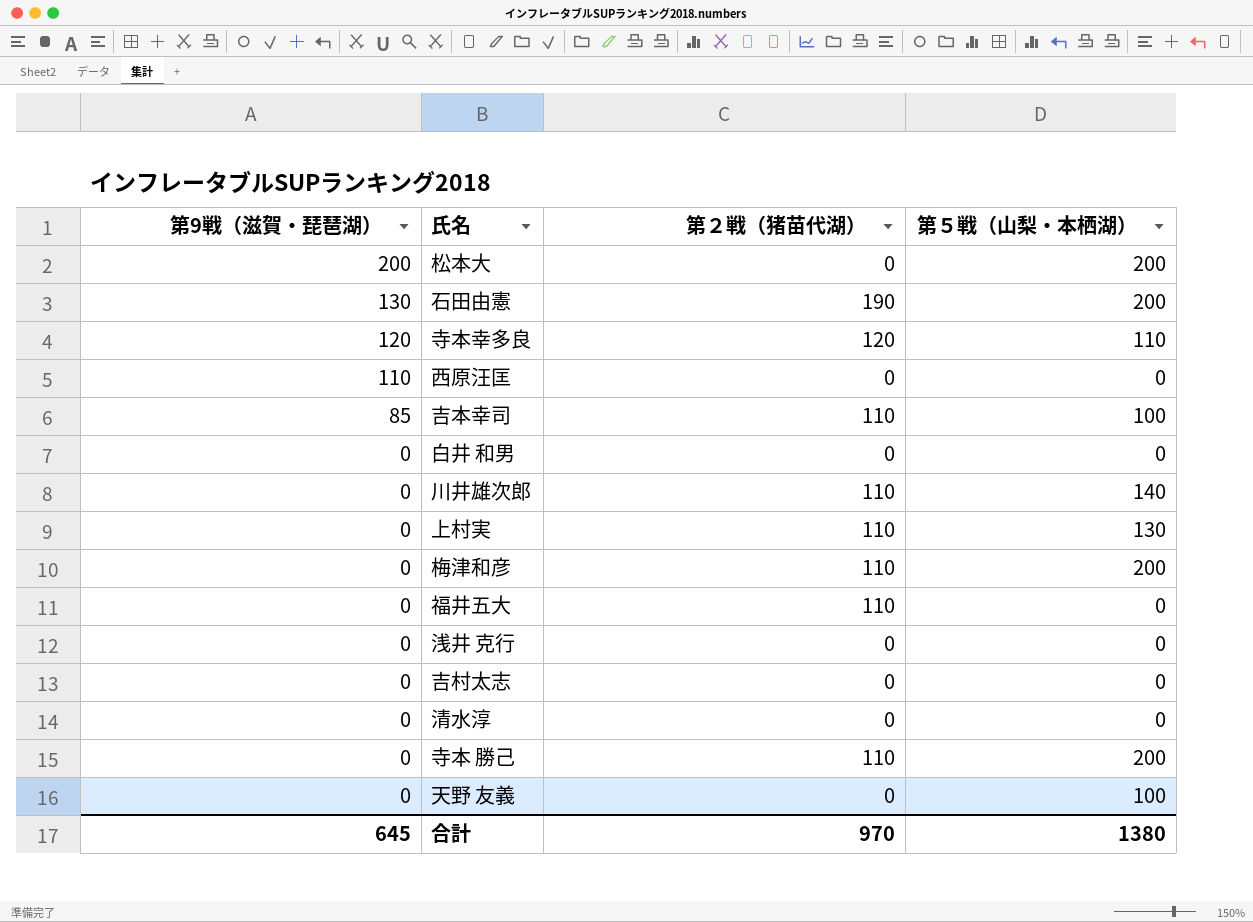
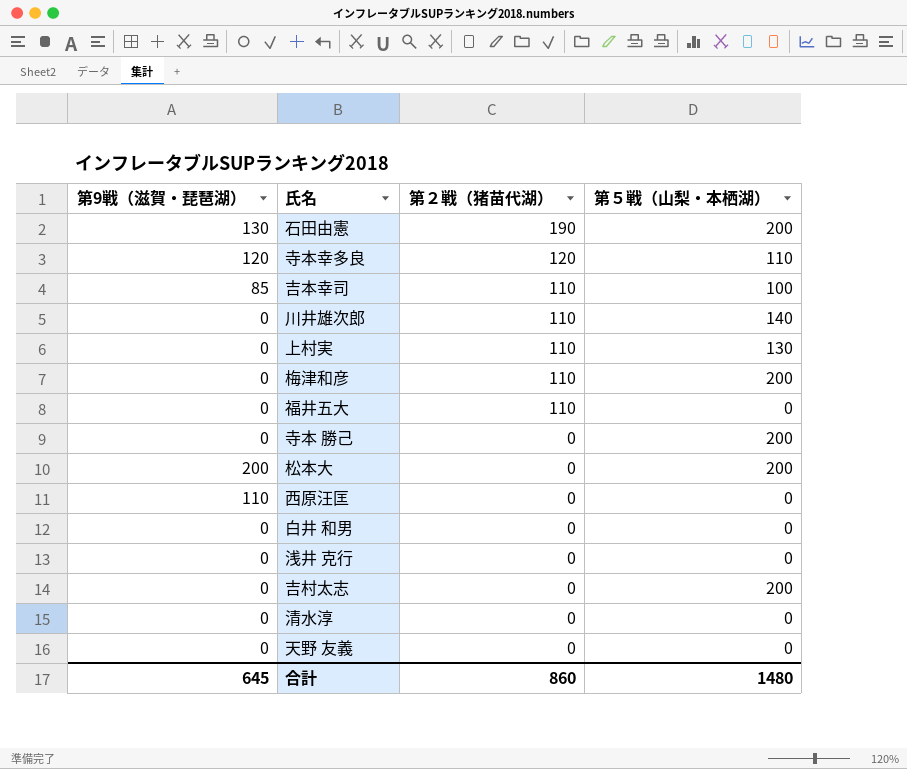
row order: 第9戦（滋賀・琵琶湖） descending -> 第２戦（猪苗代湖） descending
寺本 勝己 | 第２戦（猪苗代湖）: 110 -> 0
吉村太志 | 第５戦（山梨・本栖湖）: 0 -> 200
天野 友義 | 第５戦（山梨・本栖湖）: 100 -> 0
合計 | 第２戦（猪苗代湖）: 970 -> 860
合計 | 第５戦（山梨・本栖湖）: 1380 -> 1480

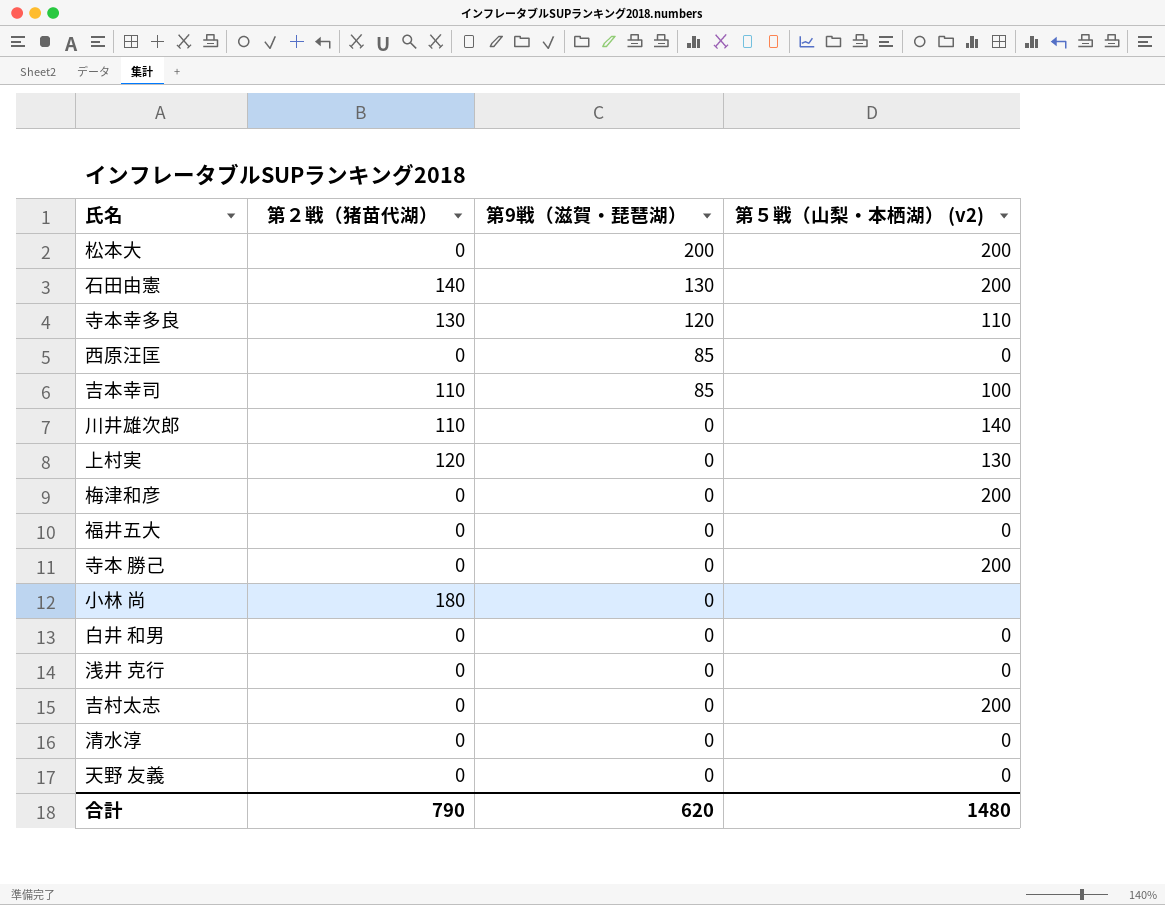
row order: 第２戦（猪苗代湖） descending -> 第9戦（滋賀・琵琶湖） descending
column 第9戦（滋賀・琵琶湖） | position: 1 -> 3
column name: 第５戦（山梨・本栖湖） -> 第５戦（山梨・本栖湖） (v2)
石田由憲 | 第２戦（猪苗代湖）: 190 -> 140
寺本幸多良 | 第２戦（猪苗代湖）: 120 -> 130
西原汪匡 | 第9戦（滋賀・琵琶湖）: 110 -> 85
上村実 | 第２戦（猪苗代湖）: 110 -> 120
梅津和彦 | 第２戦（猪苗代湖）: 110 -> 0
福井五大 | 第２戦（猪苗代湖）: 110 -> 0
row 小林 尚: none -> 180 | 0 | none
合計 | 第２戦（猪苗代湖）: 860 -> 790
合計 | 第9戦（滋賀・琵琶湖）: 645 -> 620

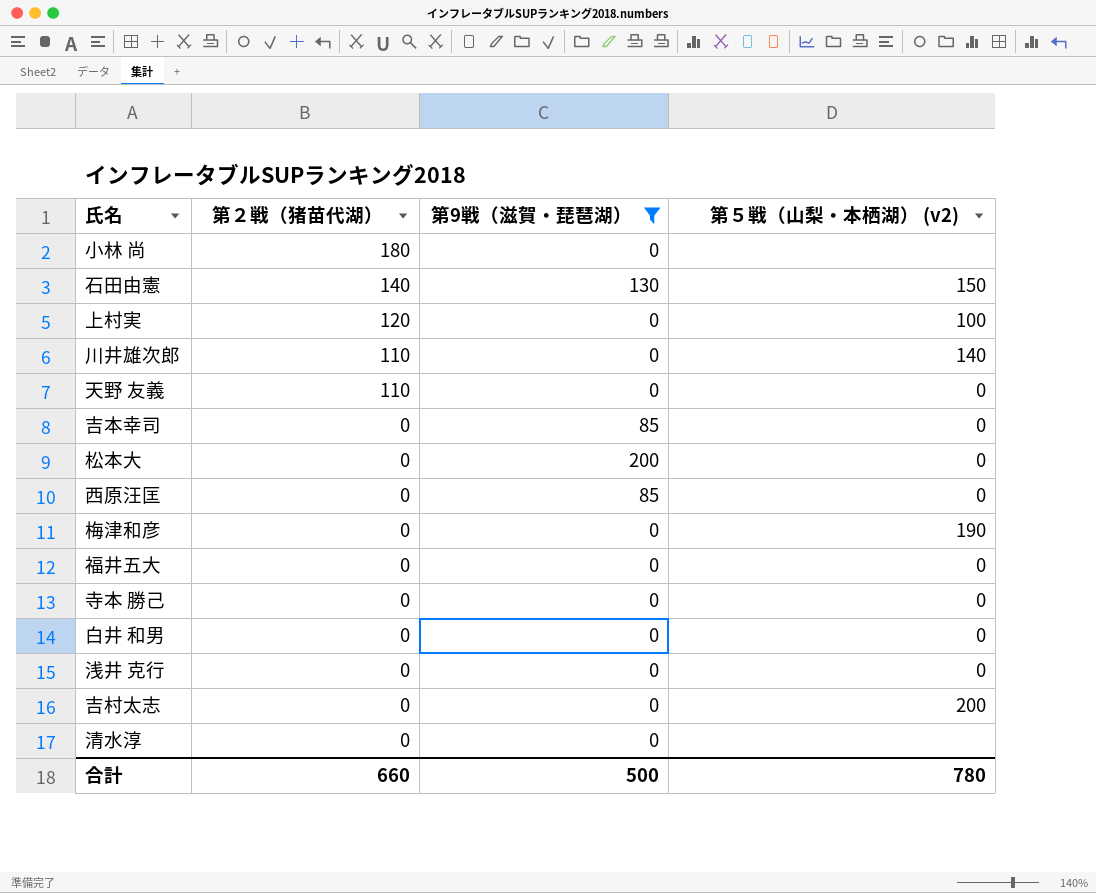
filter: none -> 第9戦（滋賀・琵琶湖） != 120
row order: 第9戦（滋賀・琵琶湖） descending -> 第２戦（猪苗代湖） descending
石田由憲 | 第５戦（山梨・本栖湖） (v2): 200 -> 150
上村実 | 第５戦（山梨・本栖湖） (v2): 130 -> 100
天野 友義 | 第２戦（猪苗代湖）: 0 -> 110
吉本幸司 | 第２戦（猪苗代湖）: 110 -> 0
吉本幸司 | 第５戦（山梨・本栖湖） (v2): 100 -> 0
松本大 | 第５戦（山梨・本栖湖） (v2): 200 -> 0
梅津和彦 | 第５戦（山梨・本栖湖） (v2): 200 -> 190
寺本 勝己 | 第５戦（山梨・本栖湖） (v2): 200 -> 0
清水淳 | 第５戦（山梨・本栖湖） (v2): 0 -> none
合計 | 第２戦（猪苗代湖）: 790 -> 660
合計 | 第9戦（滋賀・琵琶湖）: 620 -> 500
合計 | 第５戦（山梨・本栖湖） (v2): 1480 -> 780

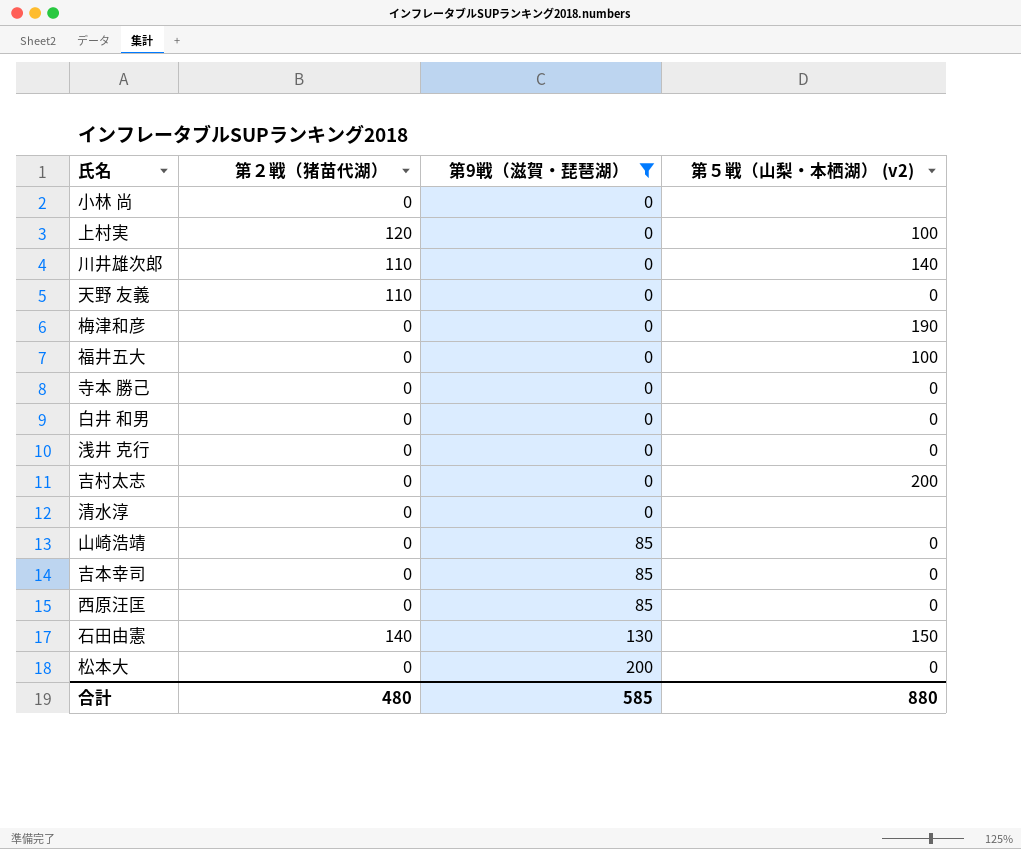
row order: 第２戦（猪苗代湖） descending -> 第9戦（滋賀・琵琶湖） ascending
小林 尚 | 第２戦（猪苗代湖）: 180 -> 0
福井五大 | 第５戦（山梨・本栖湖） (v2): 0 -> 100
row 山崎浩靖: none -> 0 | 85 | 0
合計 | 第２戦（猪苗代湖）: 660 -> 480
合計 | 第9戦（滋賀・琵琶湖）: 500 -> 585
合計 | 第５戦（山梨・本栖湖） (v2): 780 -> 880

